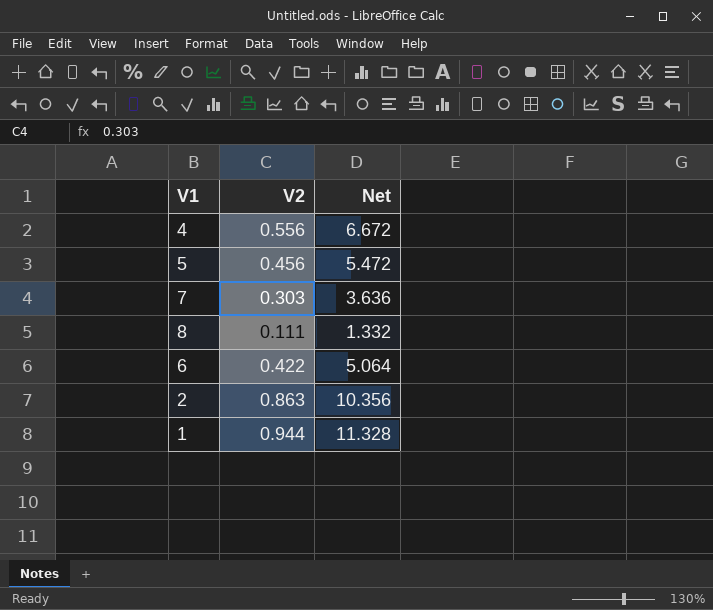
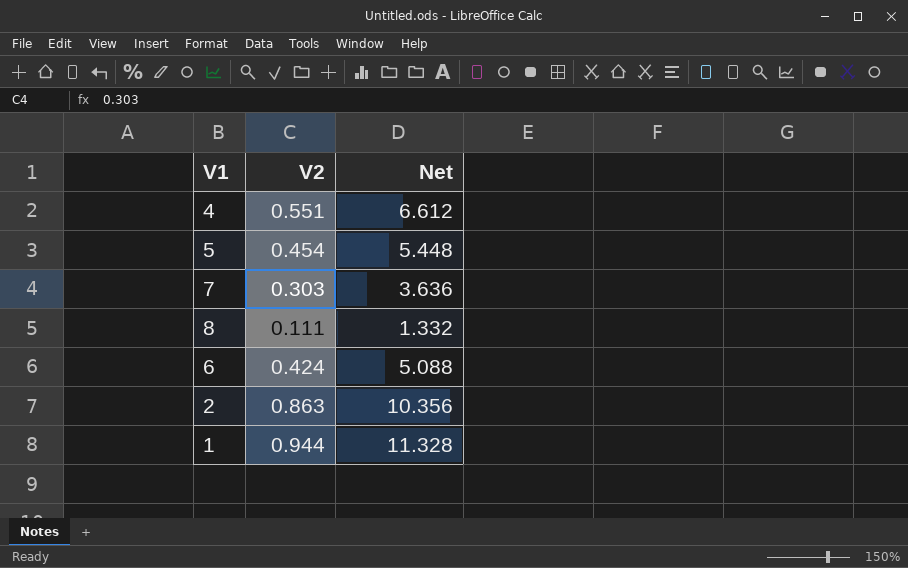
4 | V2: 0.556 -> 0.551
4 | Net: 6.672 -> 6.612
5 | V2: 0.456 -> 0.454
5 | Net: 5.472 -> 5.448
6 | V2: 0.422 -> 0.424
6 | Net: 5.064 -> 5.088

